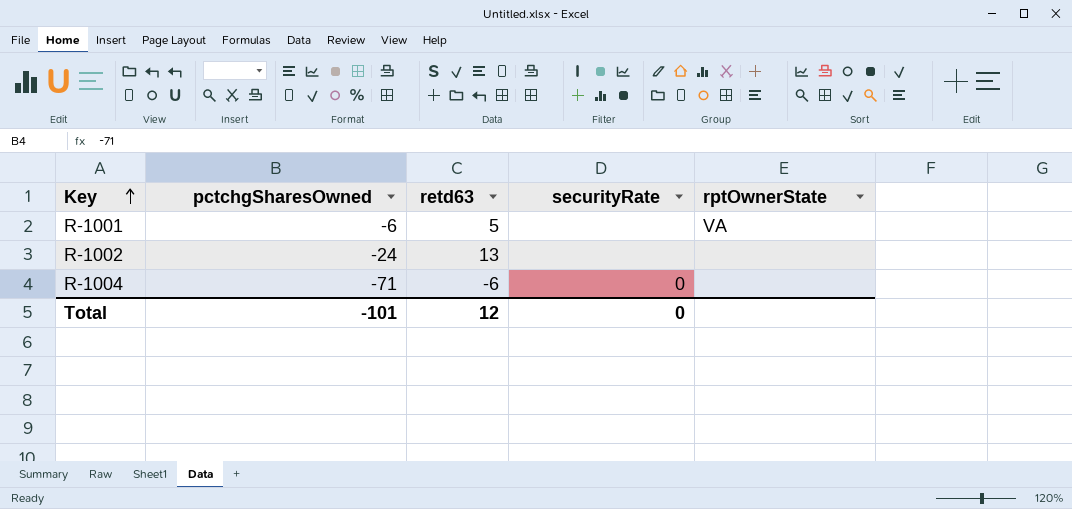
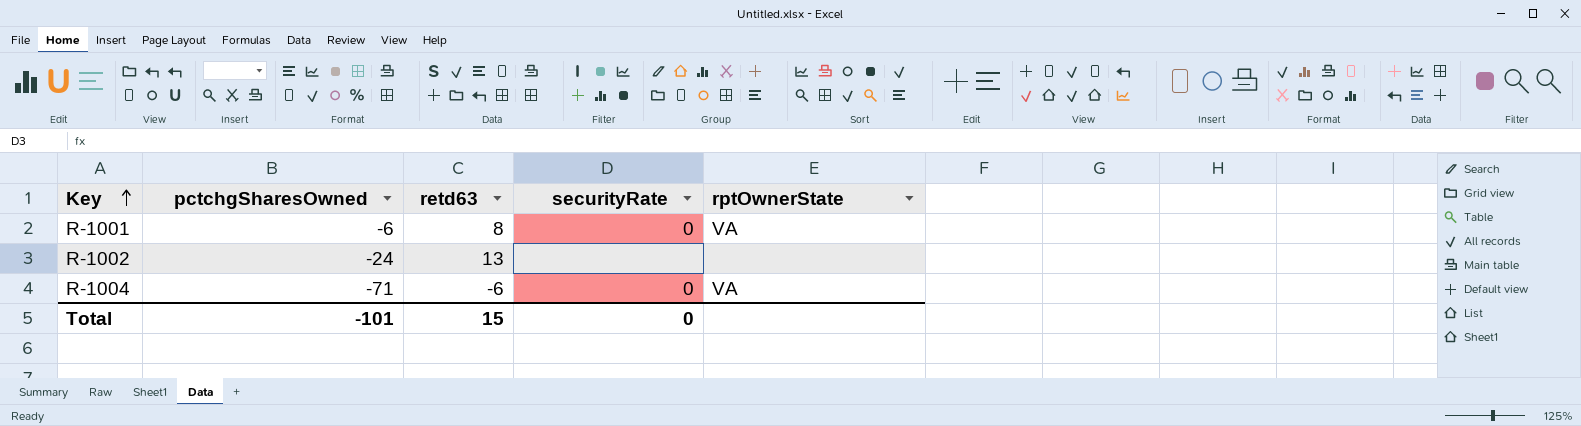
R-1001 | retd63: 5 -> 8
R-1001 | securityRate: none -> 0
R-1004 | rptOwnerState: none -> VA
Total | retd63: 12 -> 15

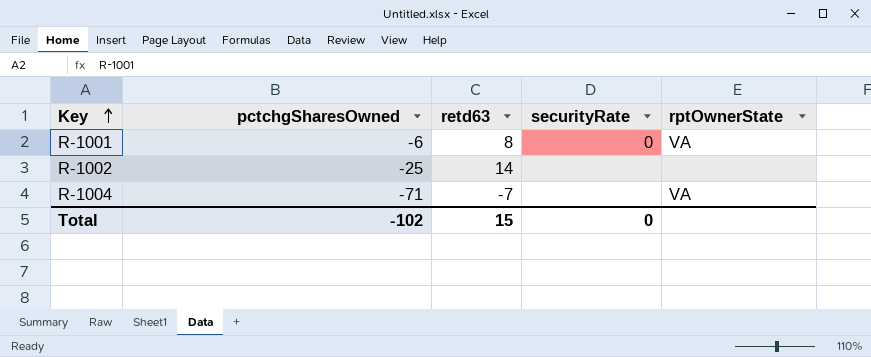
R-1002 | pctchgSharesOwned: -24 -> -25
R-1002 | retd63: 13 -> 14
R-1004 | retd63: -6 -> -7
R-1004 | securityRate: 0 -> none
Total | pctchgSharesOwned: -101 -> -102

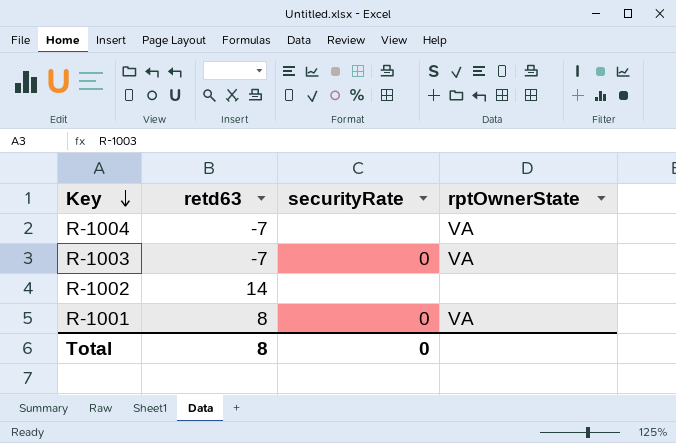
row order: Key ascending -> Key descending
column pctchgSharesOwned | position: 2 -> none
row R-1003: none -> -7 | 0 | VA
Total | retd63: 15 -> 8

